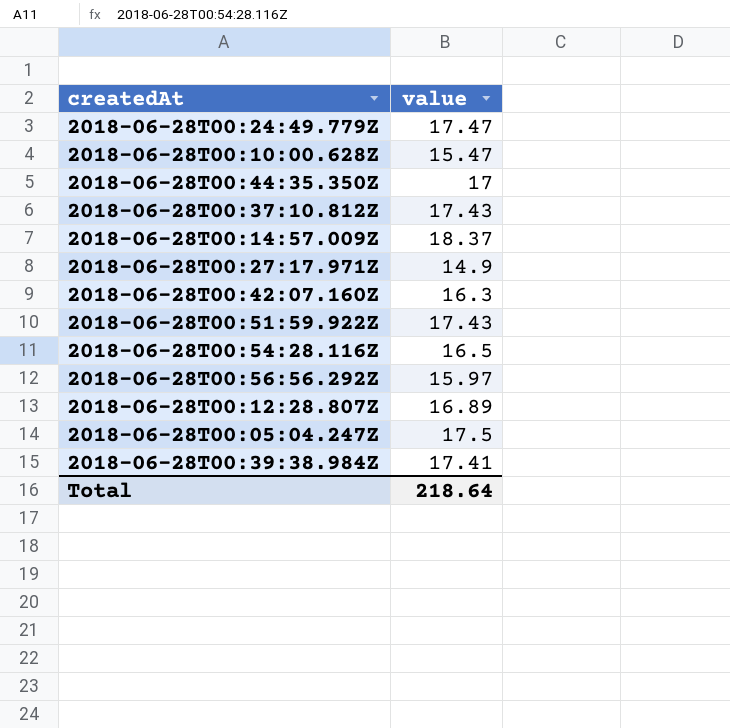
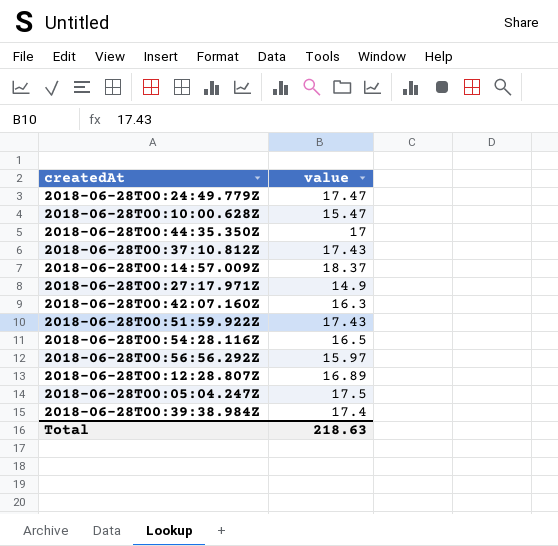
2018-06-28T00:39:38.984Z | value: 17.41 -> 17.4
Total | value: 218.64 -> 218.63

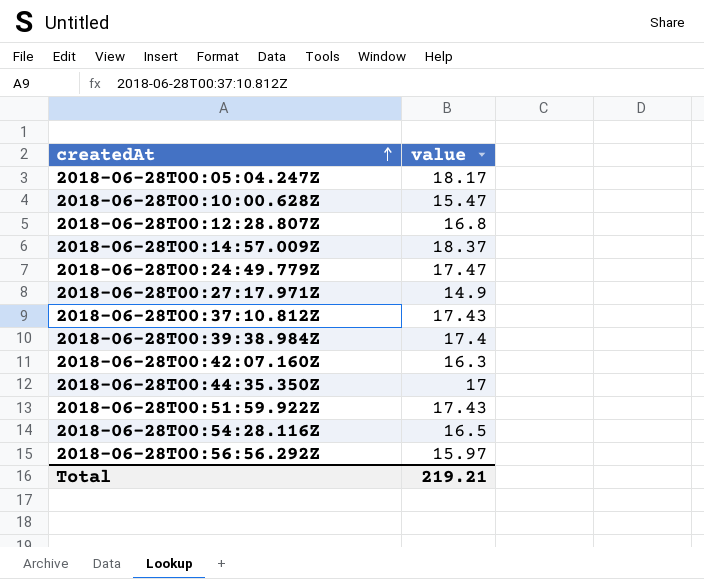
row order: none -> createdAt ascending
2018-06-28T00:05:04.247Z | value: 17.5 -> 18.17
2018-06-28T00:12:28.807Z | value: 16.89 -> 16.8
Total | value: 218.63 -> 219.21

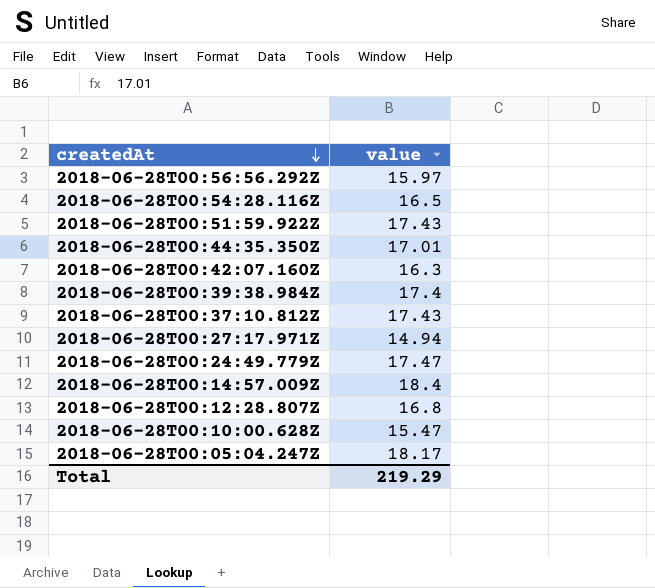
row order: createdAt ascending -> createdAt descending
2018-06-28T00:44:35.350Z | value: 17 -> 17.01
2018-06-28T00:27:17.971Z | value: 14.9 -> 14.94
2018-06-28T00:14:57.009Z | value: 18.37 -> 18.4
Total | value: 219.21 -> 219.29

